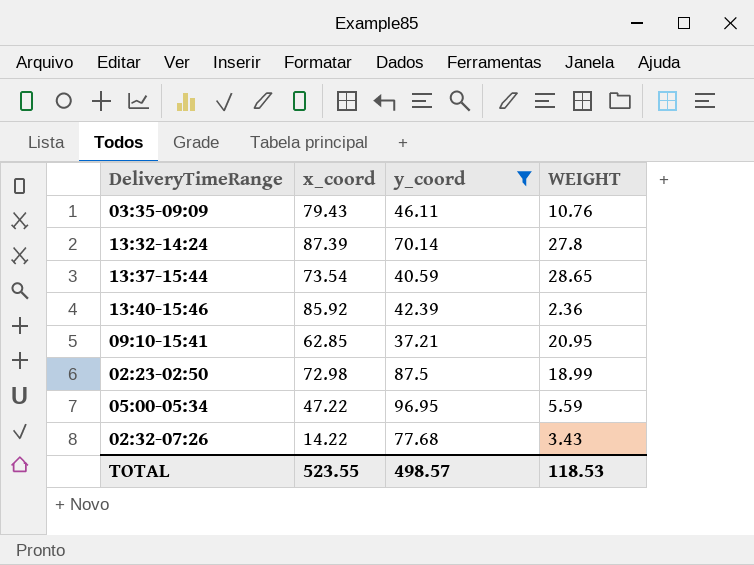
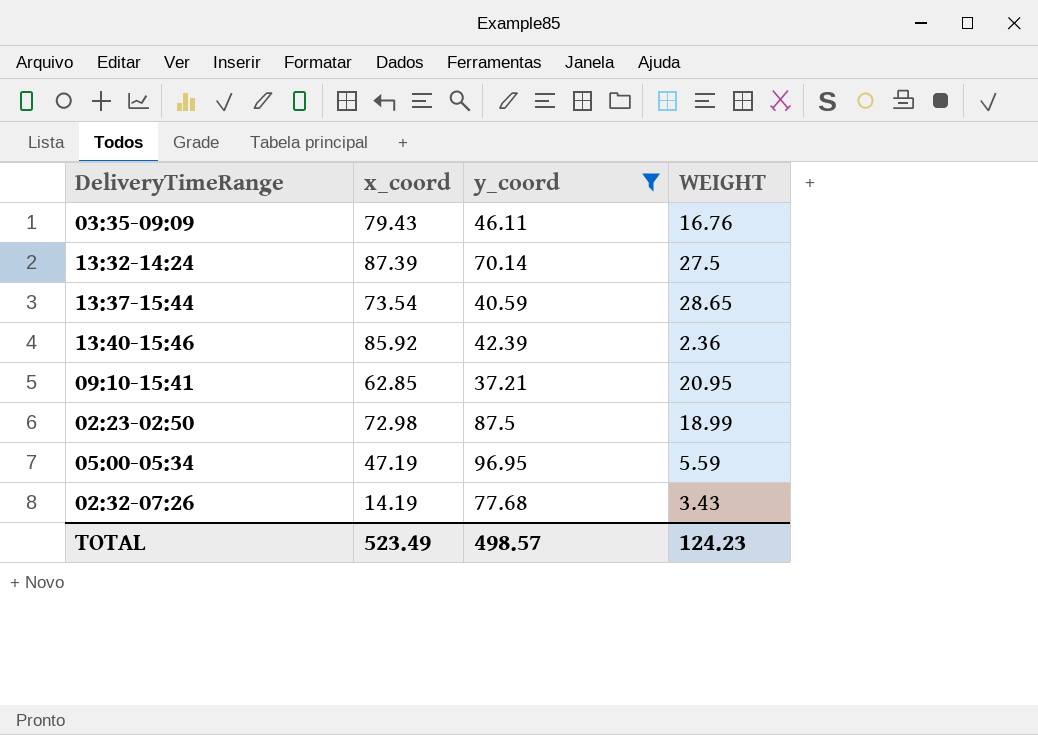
03:35-09:09 | WEIGHT: 10.76 -> 16.76
13:32-14:24 | WEIGHT: 27.8 -> 27.5
05:00-05:34 | x_coord: 47.22 -> 47.19
02:32-07:26 | x_coord: 14.22 -> 14.19
TOTAL | x_coord: 523.55 -> 523.49
TOTAL | WEIGHT: 118.53 -> 124.23

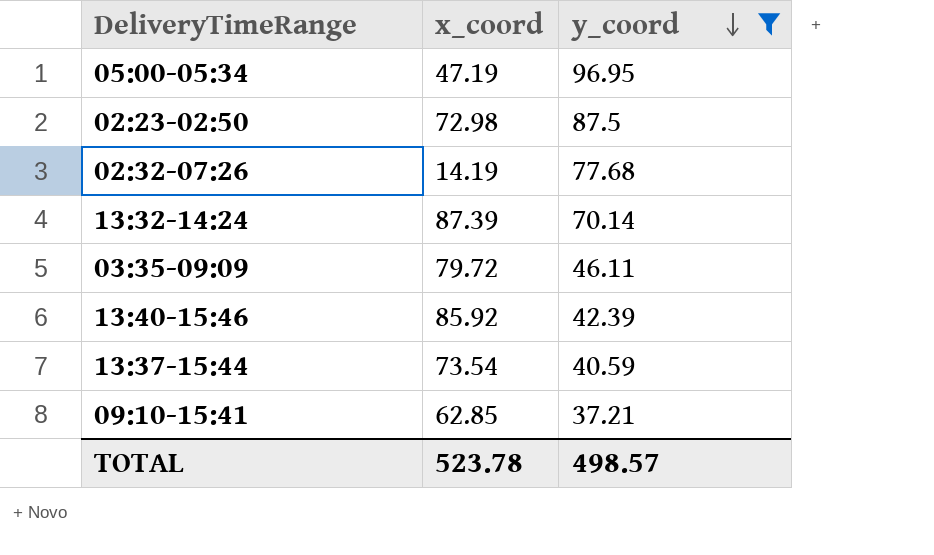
row order: none -> y_coord descending
column WEIGHT | position: 4 -> none
03:35-09:09 | x_coord: 79.43 -> 79.72
TOTAL | x_coord: 523.49 -> 523.78

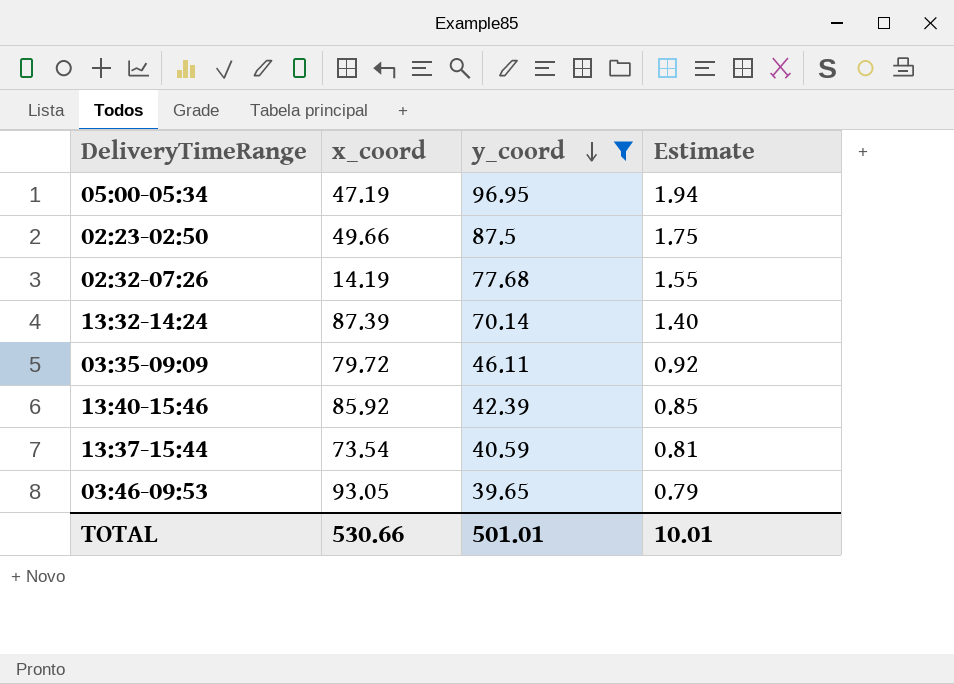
column Estimate | formula: none -> [y_coord] * 0.02
row 09:10-15:41: 62.85 | 37.21 -> none
02:23-02:50 | x_coord: 72.98 -> 49.66
row 03:46-09:53: none -> 93.05 | 39.65 | 0.79
TOTAL | x_coord: 523.78 -> 530.66
TOTAL | y_coord: 498.57 -> 501.01

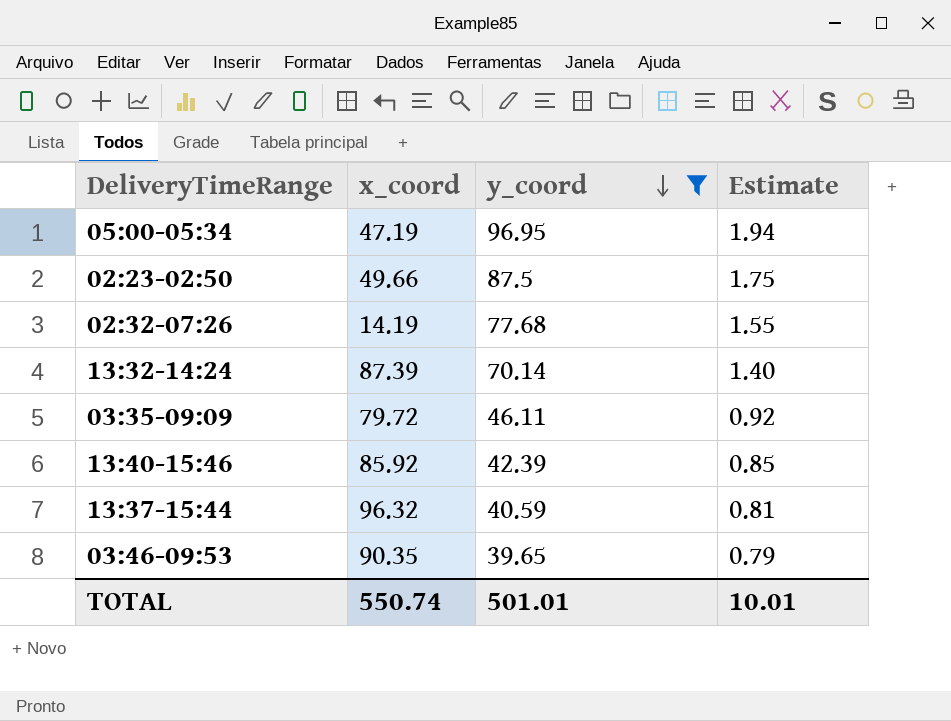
13:37-15:44 | x_coord: 73.54 -> 96.32
03:46-09:53 | x_coord: 93.05 -> 90.35
TOTAL | x_coord: 530.66 -> 550.74

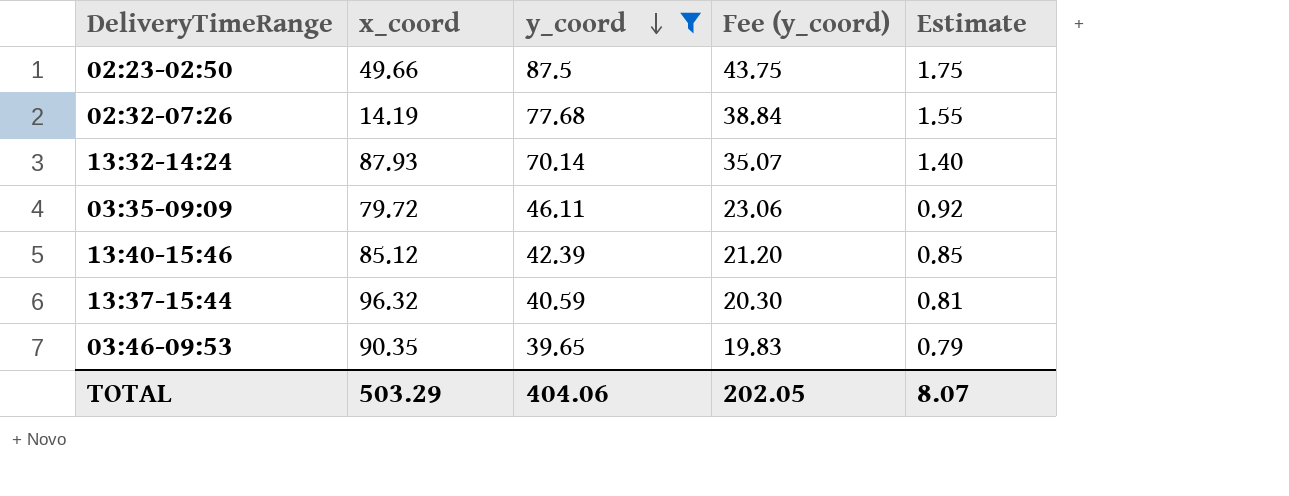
column Fee (y_coord) | formula: none -> [y_coord] * 0.5
row 05:00-05:34: 47.19 | 96.95 | 1.94 -> none
13:32-14:24 | x_coord: 87.39 -> 87.93
13:40-15:46 | x_coord: 85.92 -> 85.12
TOTAL | x_coord: 550.74 -> 503.29
TOTAL | y_coord: 501.01 -> 404.06
TOTAL | Estimate: 10.01 -> 8.07

